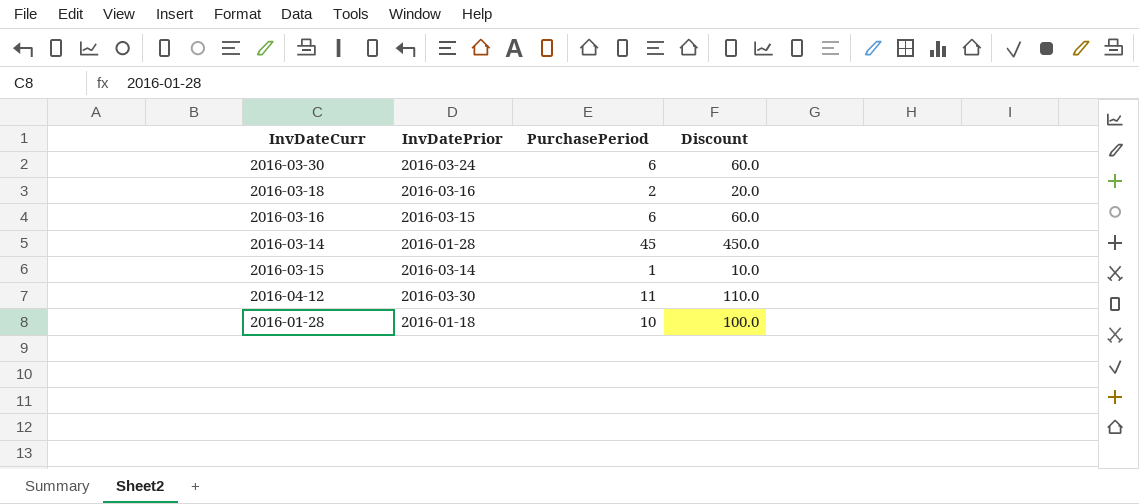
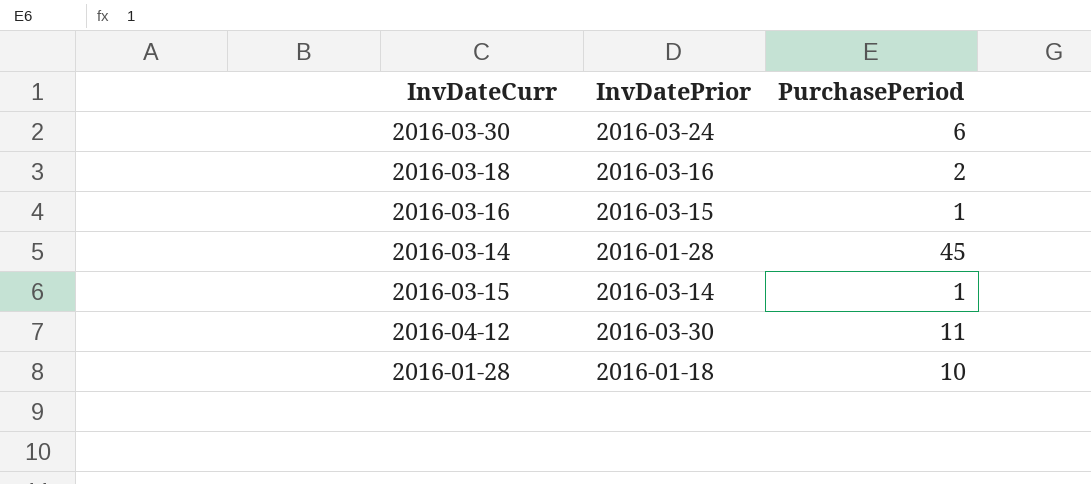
column Discount | formula: [PurchasePeriod] * 10 -> none
2016-03-16 | PurchasePeriod: 6 -> 1

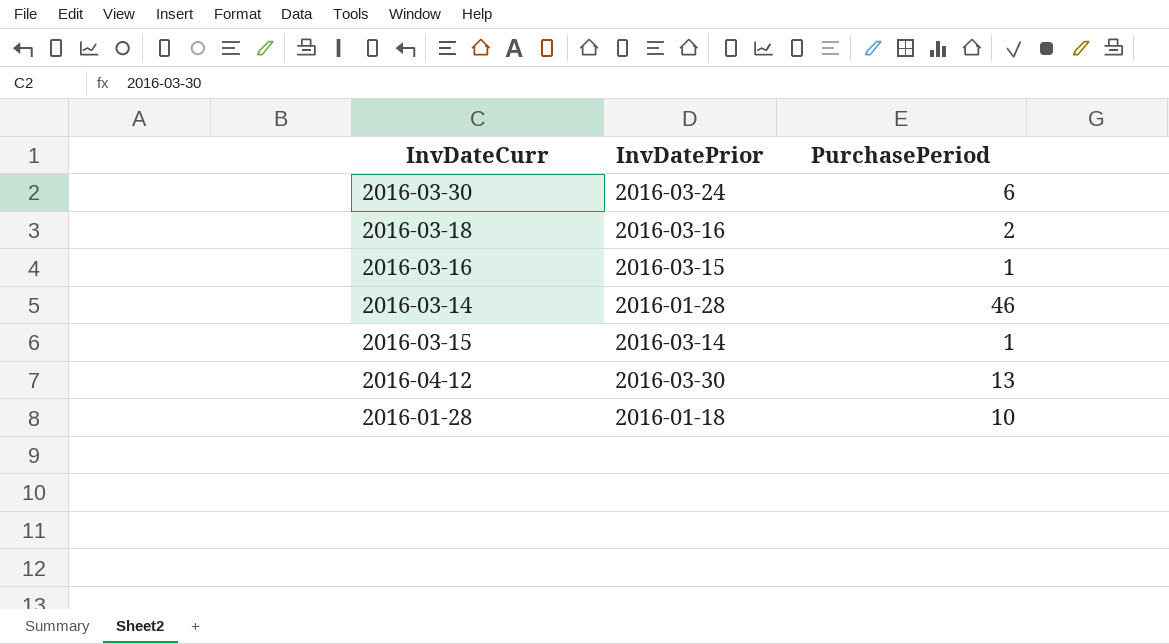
2016-03-14 | PurchasePeriod: 45 -> 46
2016-04-12 | PurchasePeriod: 11 -> 13

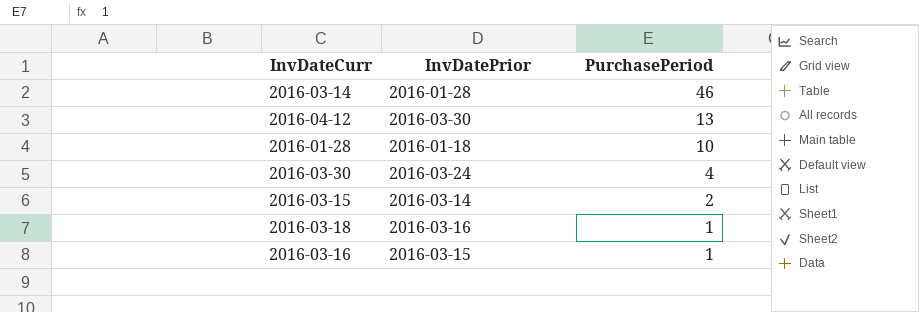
row order: none -> PurchasePeriod descending
2016-03-30 | PurchasePeriod: 6 -> 4
2016-03-15 | PurchasePeriod: 1 -> 2
2016-03-18 | PurchasePeriod: 2 -> 1

